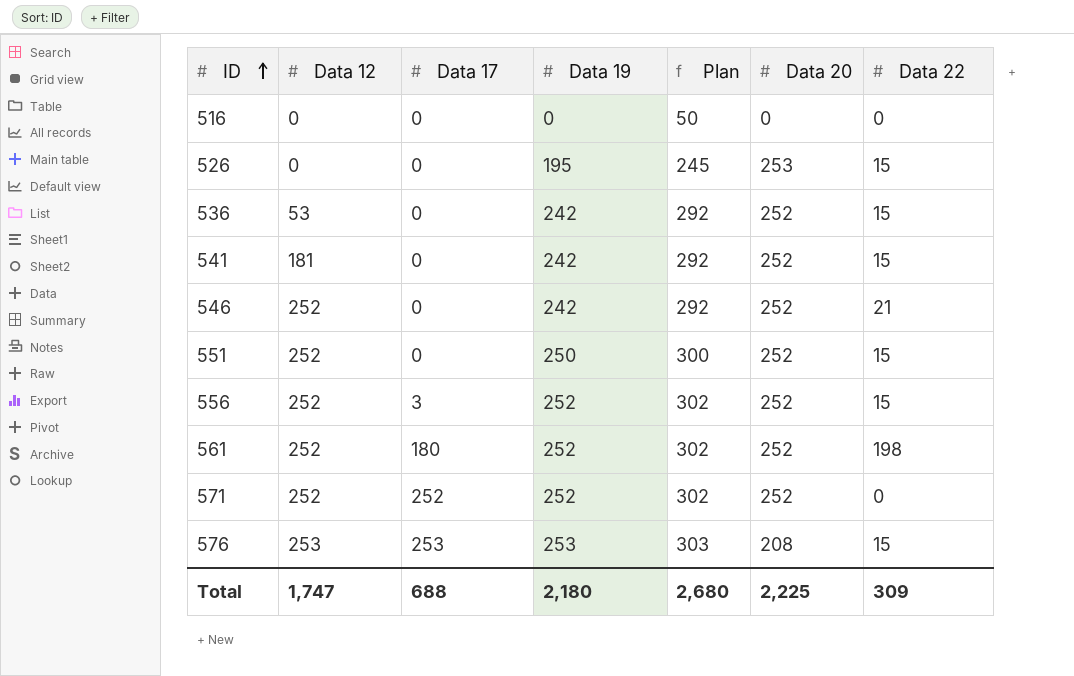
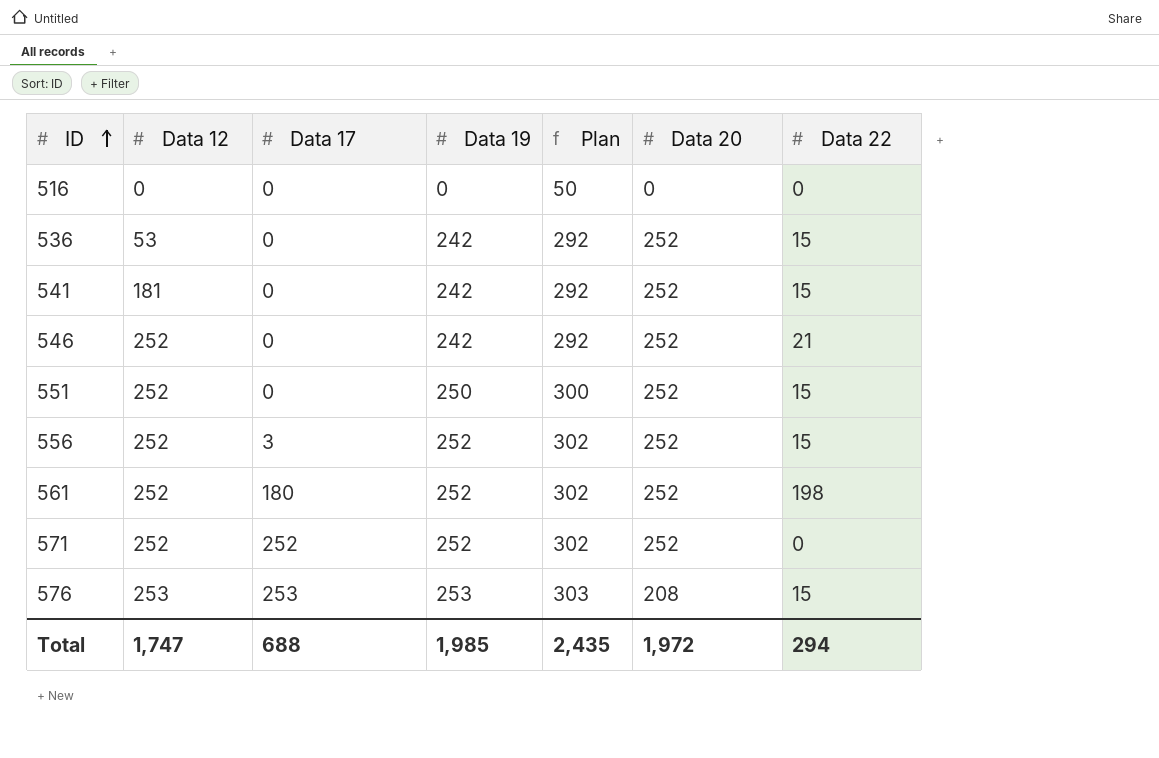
row 526: 0 | 0 | 195 | 245 | 253 | 15 -> none
Total | Data 19: 2,180 -> 1,985
Total | Plan: 2,680 -> 2,435
Total | Data 20: 2,225 -> 1,972
Total | Data 22: 309 -> 294

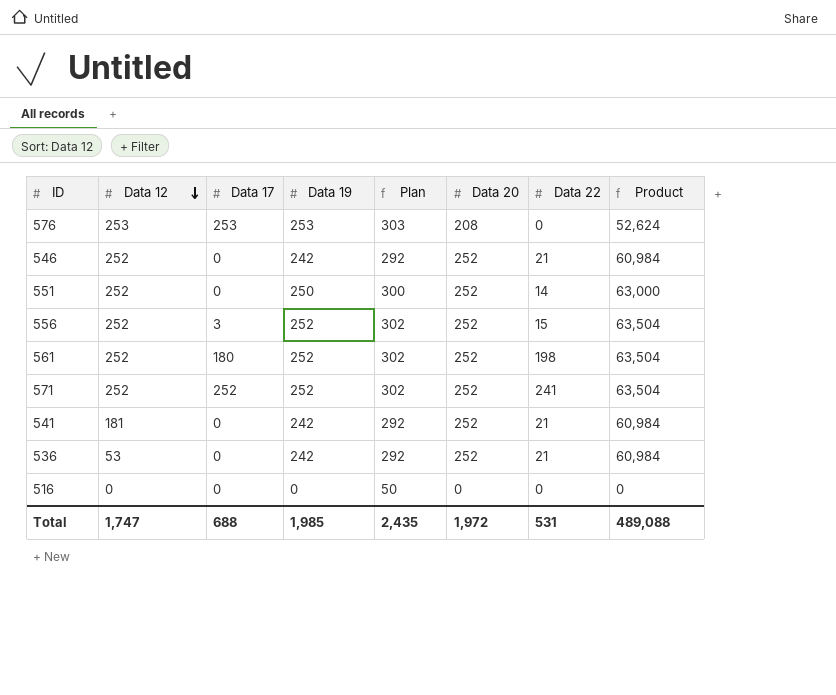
row order: ID ascending -> Data 12 descending
column Product | formula: none -> [Data 19] * [Data 20]
576 | Data 22: 15 -> 0
551 | Data 22: 15 -> 14
571 | Data 22: 0 -> 241
541 | Data 22: 15 -> 21
536 | Data 22: 15 -> 21
Total | Data 22: 294 -> 531

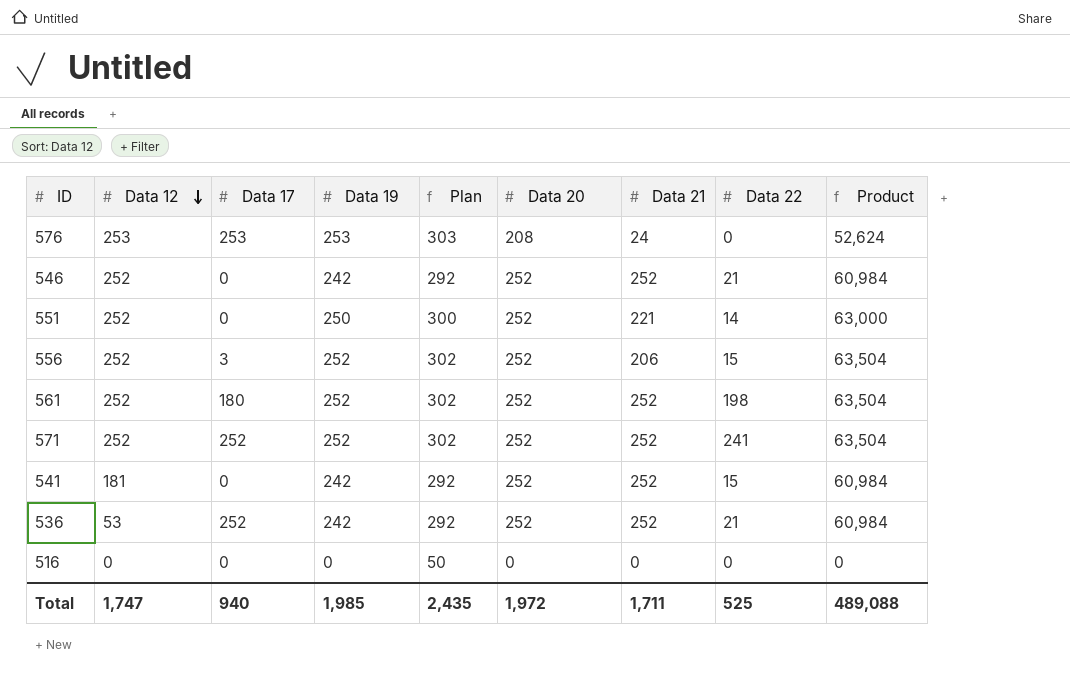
column Data 21 | position: none -> 7
541 | Data 22: 21 -> 15
536 | Data 17: 0 -> 252
Total | Data 17: 688 -> 940
Total | Data 22: 531 -> 525

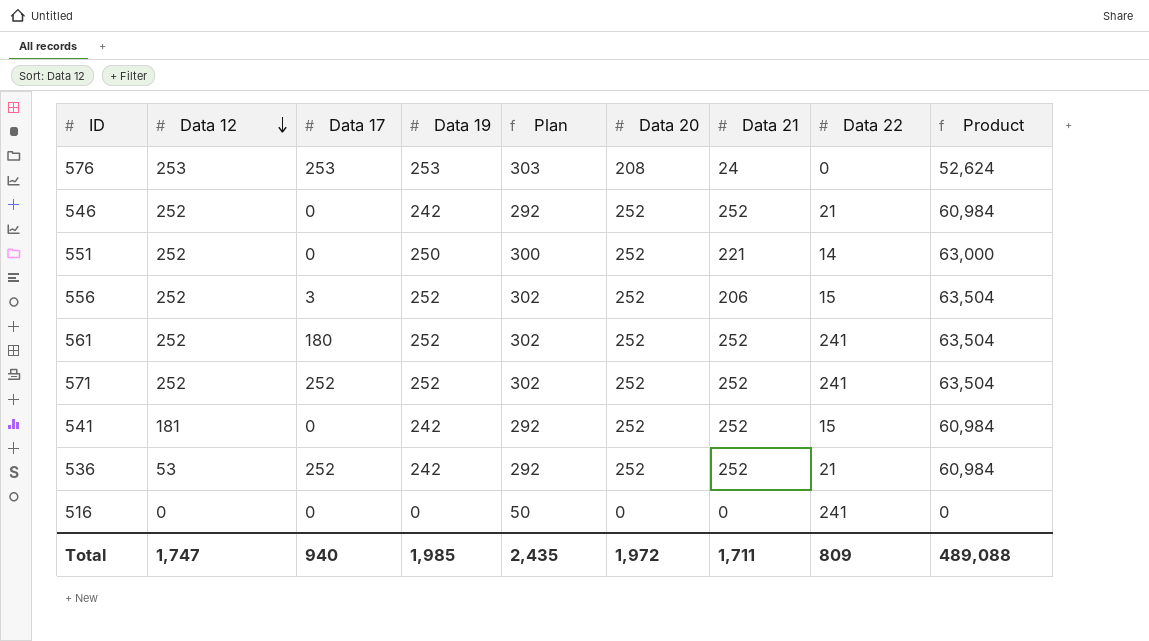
561 | Data 22: 198 -> 241
516 | Data 22: 0 -> 241
Total | Data 22: 525 -> 809

